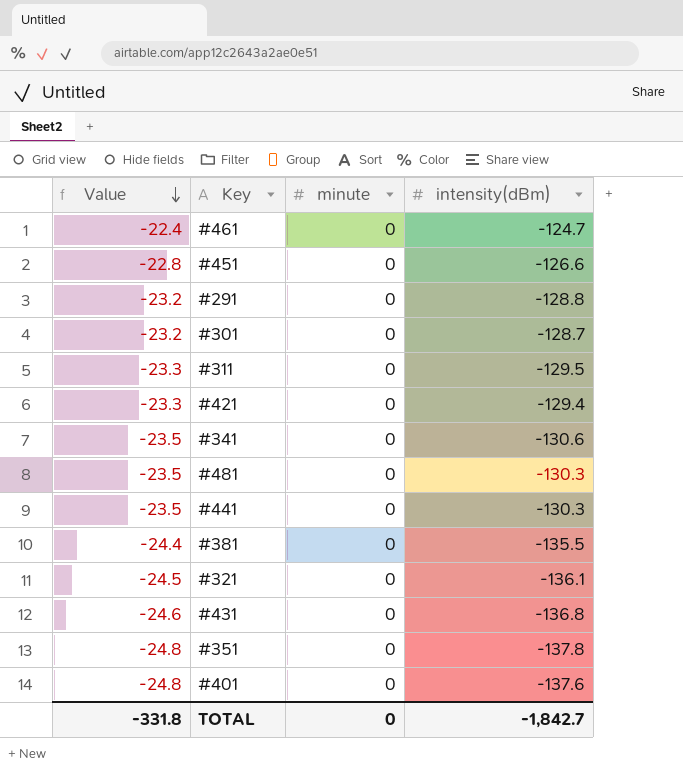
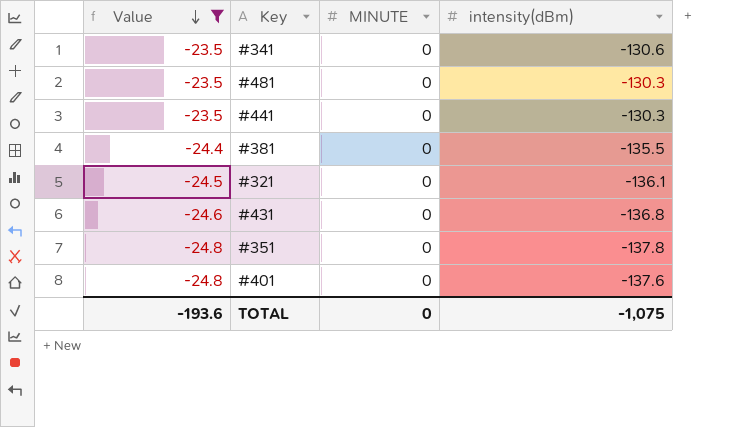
filter: none -> Value <= -23.5
column name: minute -> MINUTE
TOTAL | Value: -331.8 -> -193.6
TOTAL | intensity(dBm): -1,842.7 -> -1,075

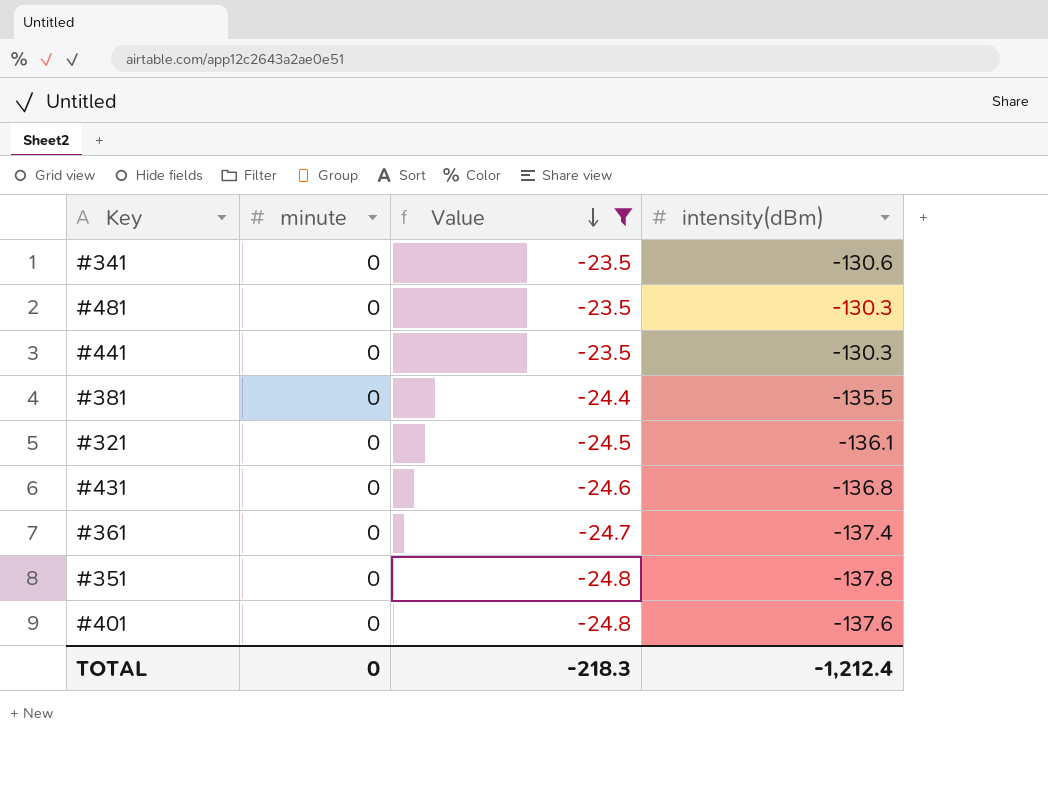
column name: MINUTE -> minute
column Value | position: 1 -> 3
row #361: none -> 0 | -24.7 | -137.4
TOTAL | Value: -193.6 -> -218.3
TOTAL | intensity(dBm): -1,075 -> -1,212.4

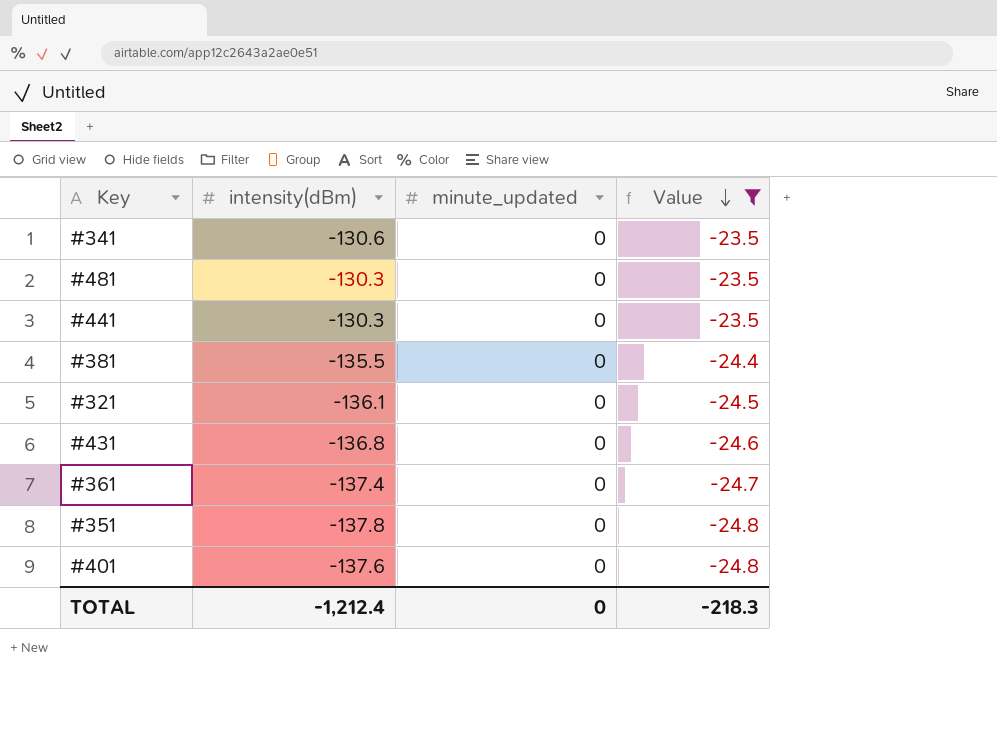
column intensity(dBm) | position: 4 -> 2
column name: minute -> minute_updated

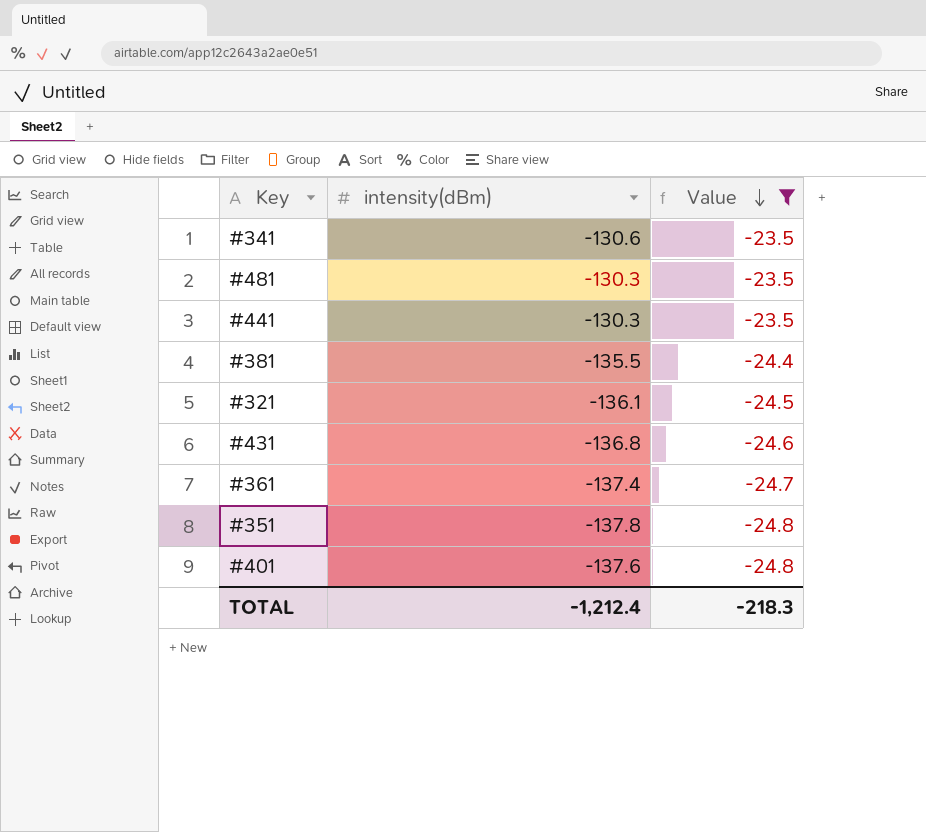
column minute_updated | position: 3 -> none

